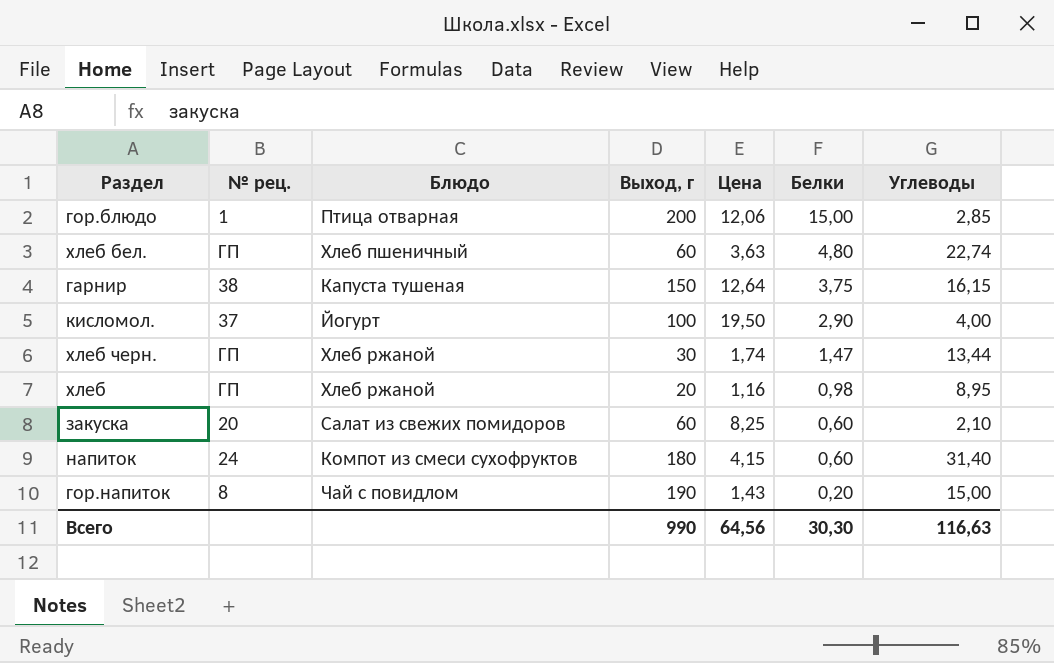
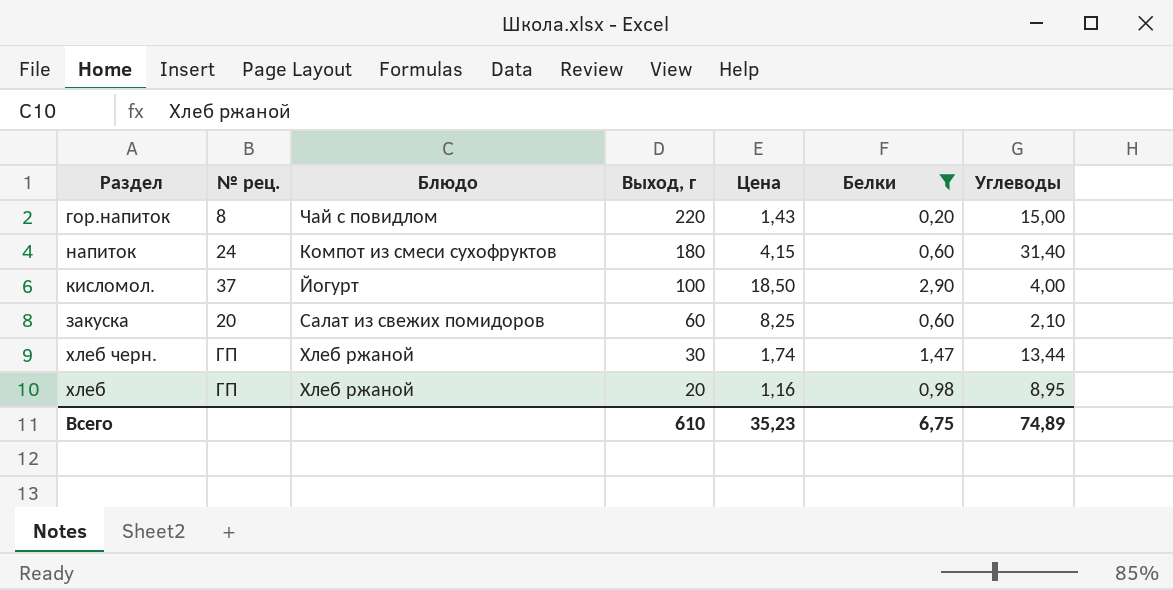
filter: none -> Белки <= 2,90
row order: Белки descending -> Выход, г descending
гор.напиток | Выход, г: 190 -> 220
кисломол. | Цена: 19,50 -> 18,50
Всего | Выход, г: 990 -> 610
Всего | Цена: 64,56 -> 35,23
Всего | Белки: 30,30 -> 6,75
Всего | Углеводы: 116,63 -> 74,89

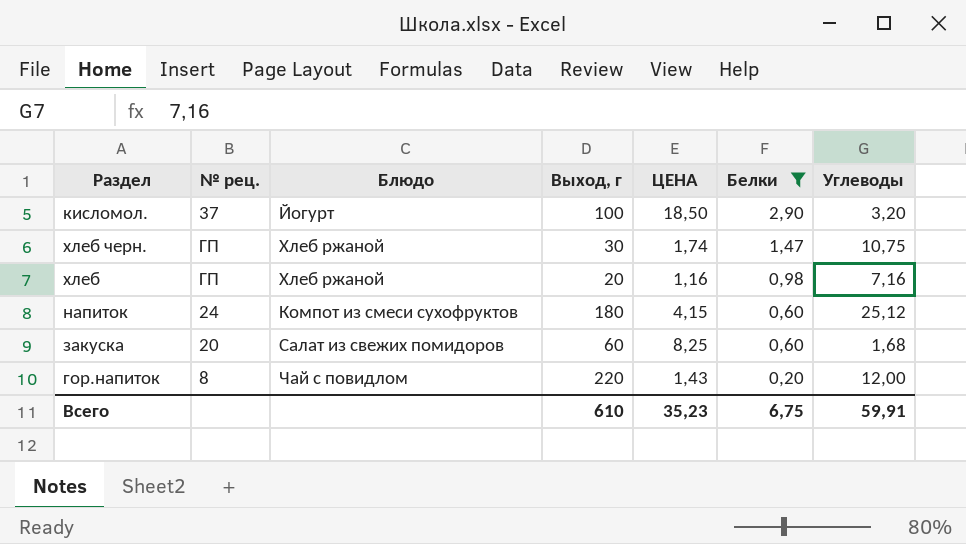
row order: Выход, г descending -> Белки descending
column name: Цена -> ЦЕНА
кисломол. | Углеводы: 4,00 -> 3,20
хлеб черн. | Углеводы: 13,44 -> 10,75
хлеб | Углеводы: 8,95 -> 7,16
напиток | Углеводы: 31,40 -> 25,12
закуска | Углеводы: 2,10 -> 1,68
гор.напиток | Углеводы: 15,00 -> 12,00
Всего | Углеводы: 74,89 -> 59,91

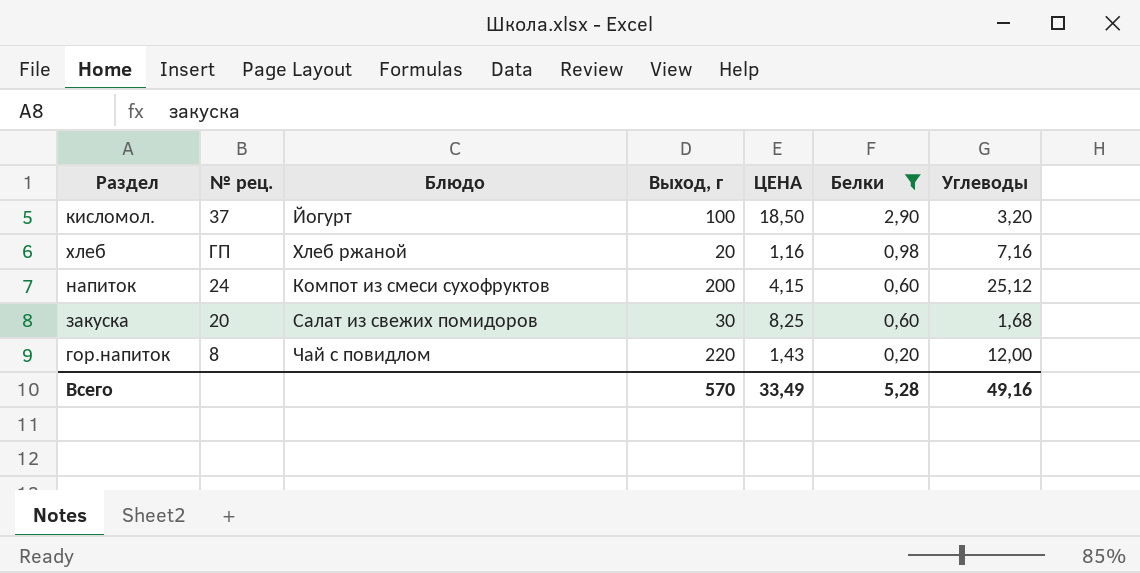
row хлеб черн.: ГП | Хлеб ржаной | 30 | 1,74 | 1,47 | 10,75 -> none
напиток | Выход, г: 180 -> 200
закуска | Выход, г: 60 -> 30
Всего | Выход, г: 610 -> 570
Всего | ЦЕНА: 35,23 -> 33,49
Всего | Белки: 6,75 -> 5,28
Всего | Углеводы: 59,91 -> 49,16

